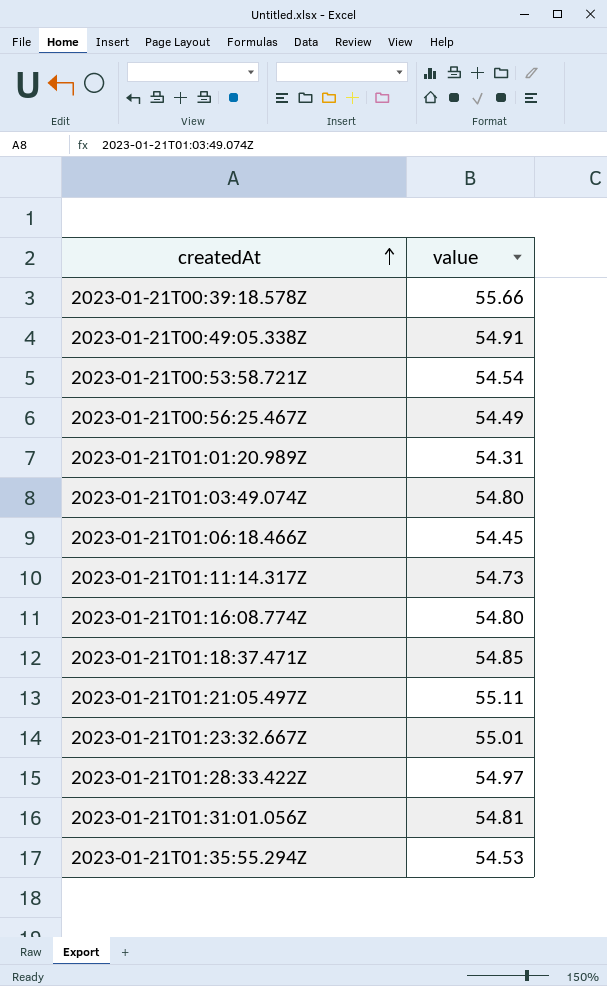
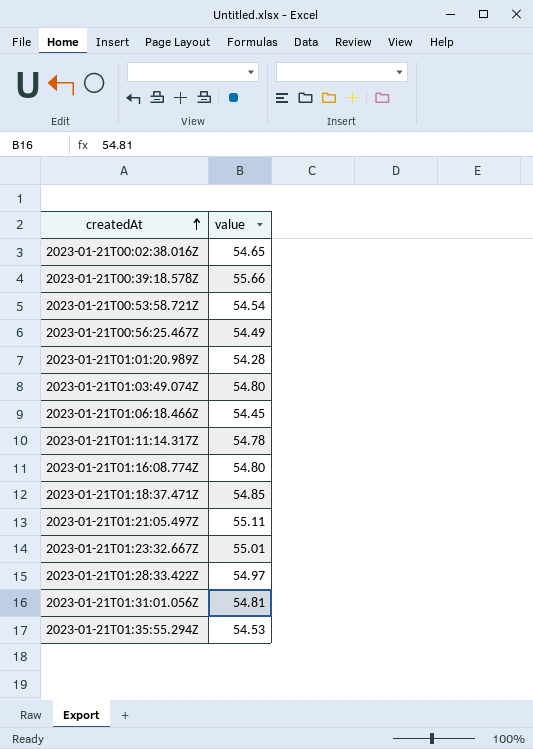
row 2023-01-21T00:49:05.338Z: 54.91 -> none
row 2023-01-21T00:02:38.016Z: none -> 54.65
2023-01-21T01:01:20.989Z | value: 54.31 -> 54.28
2023-01-21T01:11:14.317Z | value: 54.73 -> 54.78

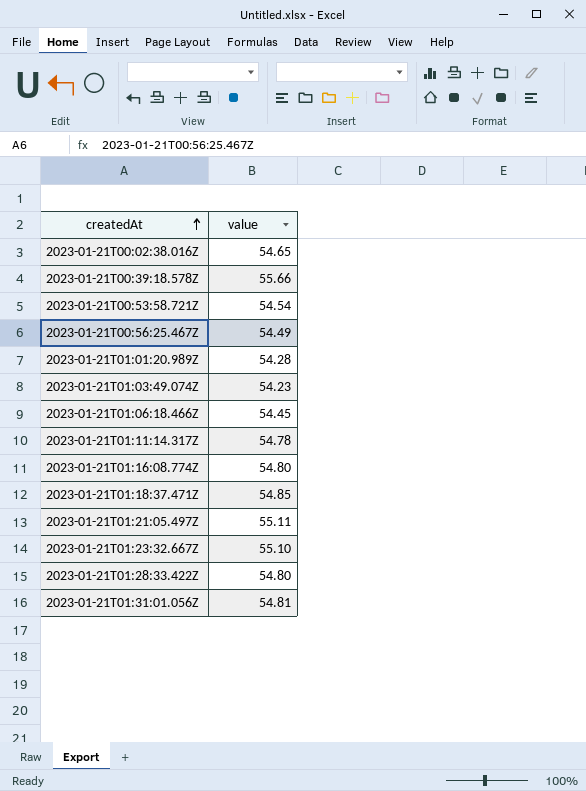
row 2023-01-21T01:35:55.294Z: 54.53 -> none
2023-01-21T01:03:49.074Z | value: 54.80 -> 54.23
2023-01-21T01:23:32.667Z | value: 55.01 -> 55.10
2023-01-21T01:28:33.422Z | value: 54.97 -> 54.80

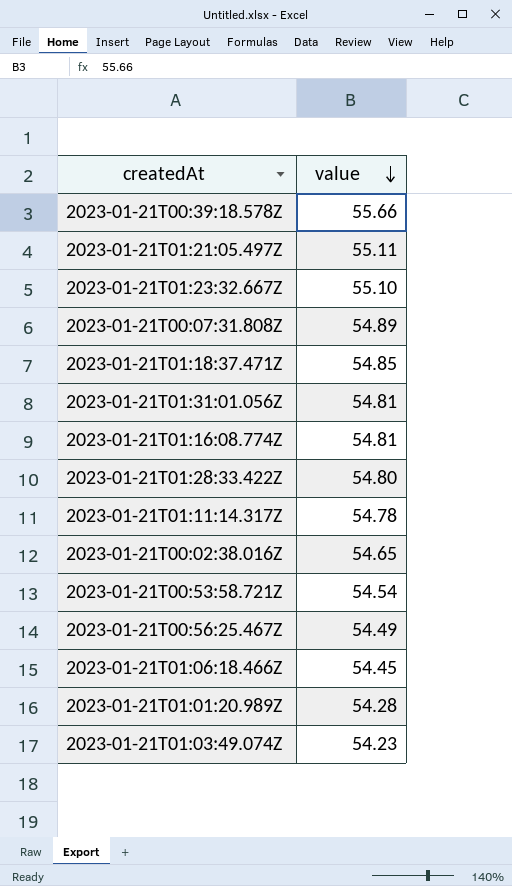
row order: createdAt ascending -> value descending
row 2023-01-21T00:07:31.808Z: none -> 54.89
2023-01-21T01:16:08.774Z | value: 54.80 -> 54.81

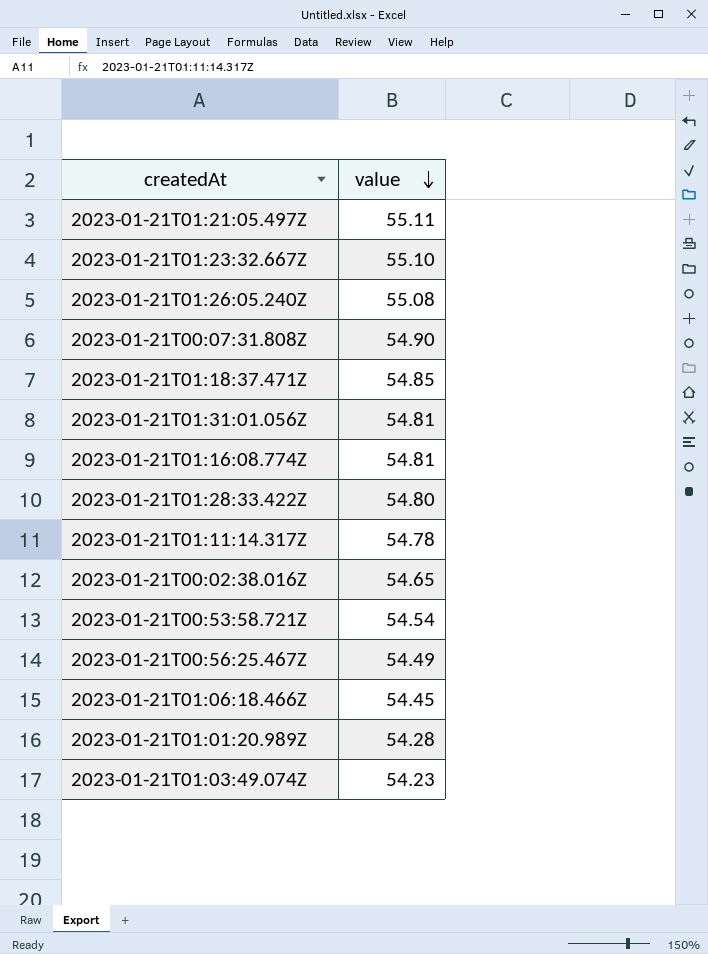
row 2023-01-21T00:39:18.578Z: 55.66 -> none
row 2023-01-21T01:26:05.240Z: none -> 55.08
2023-01-21T00:07:31.808Z | value: 54.89 -> 54.90

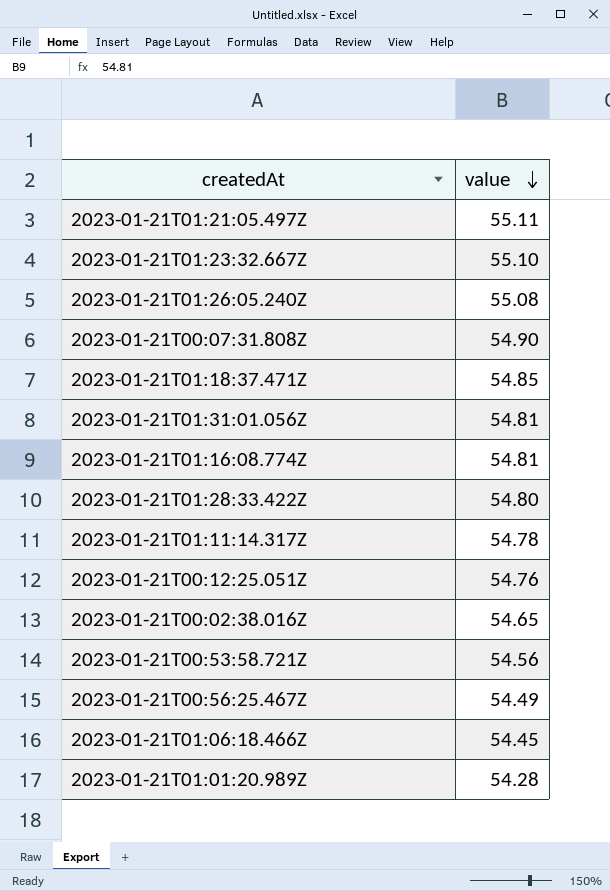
row 2023-01-21T01:03:49.074Z: 54.23 -> none
row 2023-01-21T00:12:25.051Z: none -> 54.76
2023-01-21T00:53:58.721Z | value: 54.54 -> 54.56

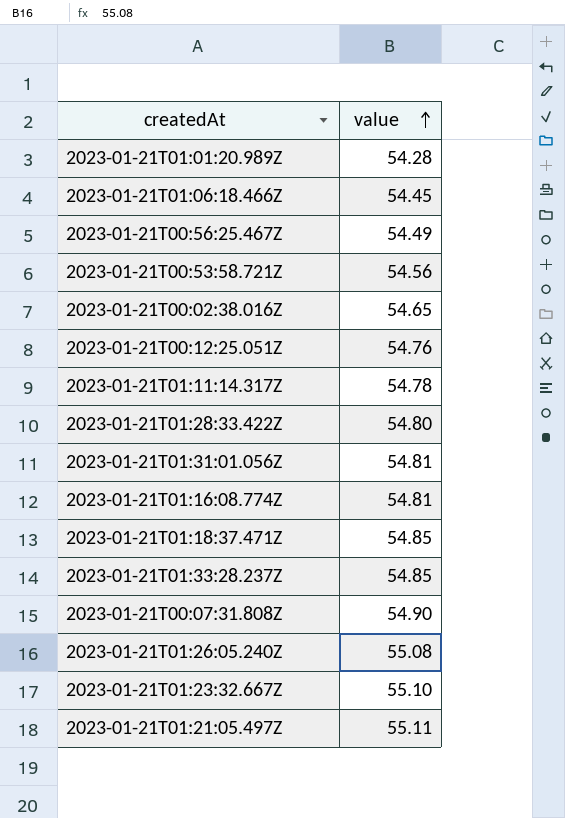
row order: value descending -> value ascending
row 2023-01-21T01:33:28.237Z: none -> 54.85

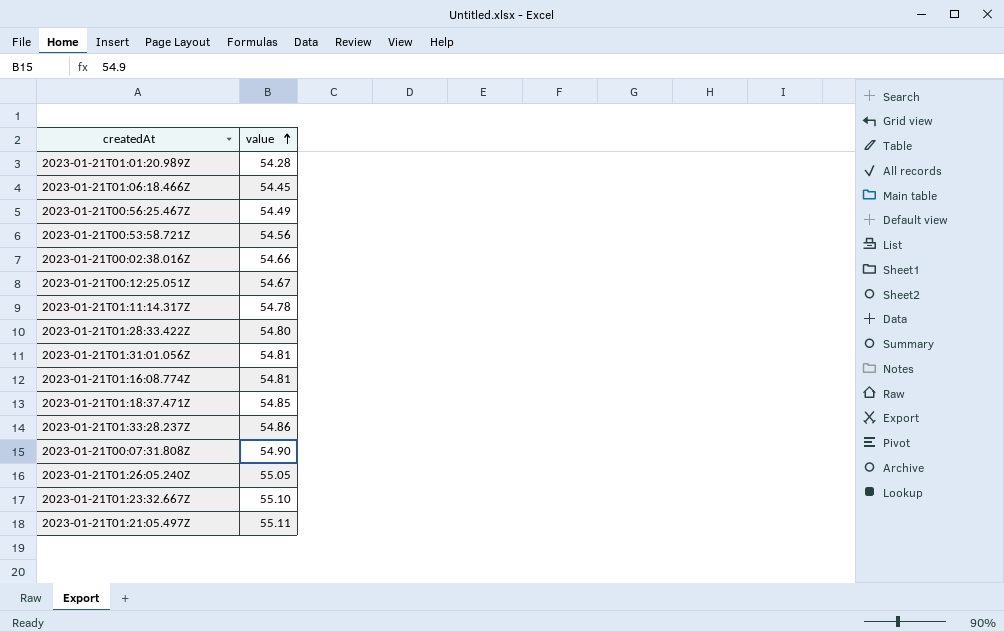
2023-01-21T00:02:38.016Z | value: 54.65 -> 54.66
2023-01-21T00:12:25.051Z | value: 54.76 -> 54.67
2023-01-21T01:33:28.237Z | value: 54.85 -> 54.86
2023-01-21T01:26:05.240Z | value: 55.08 -> 55.05

